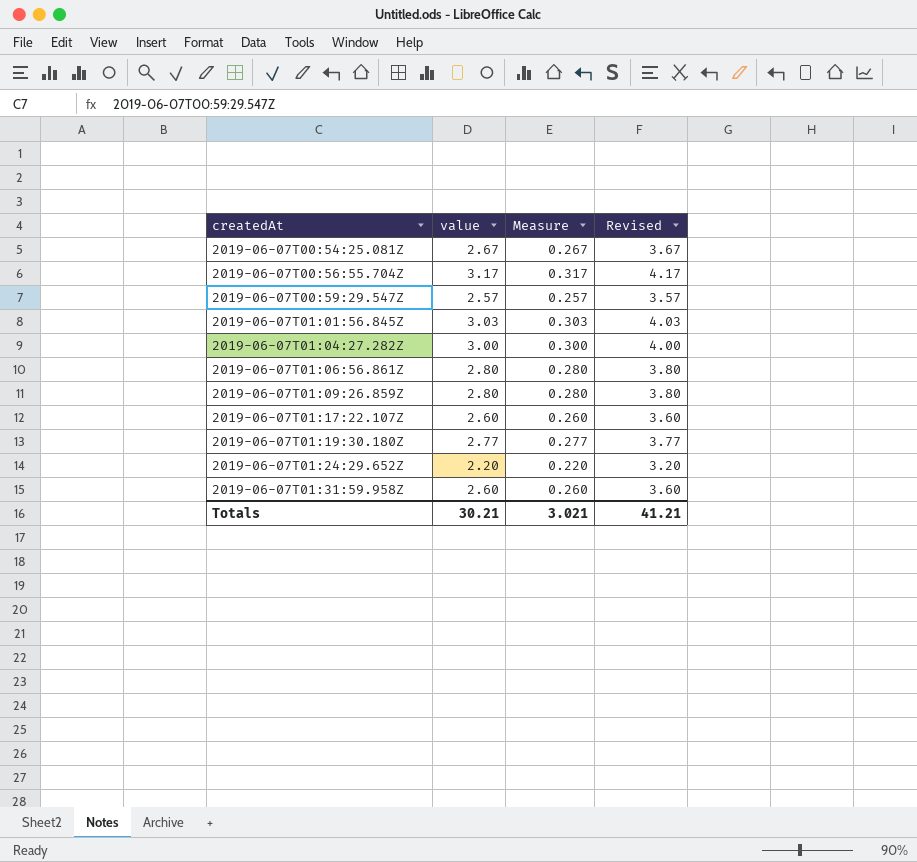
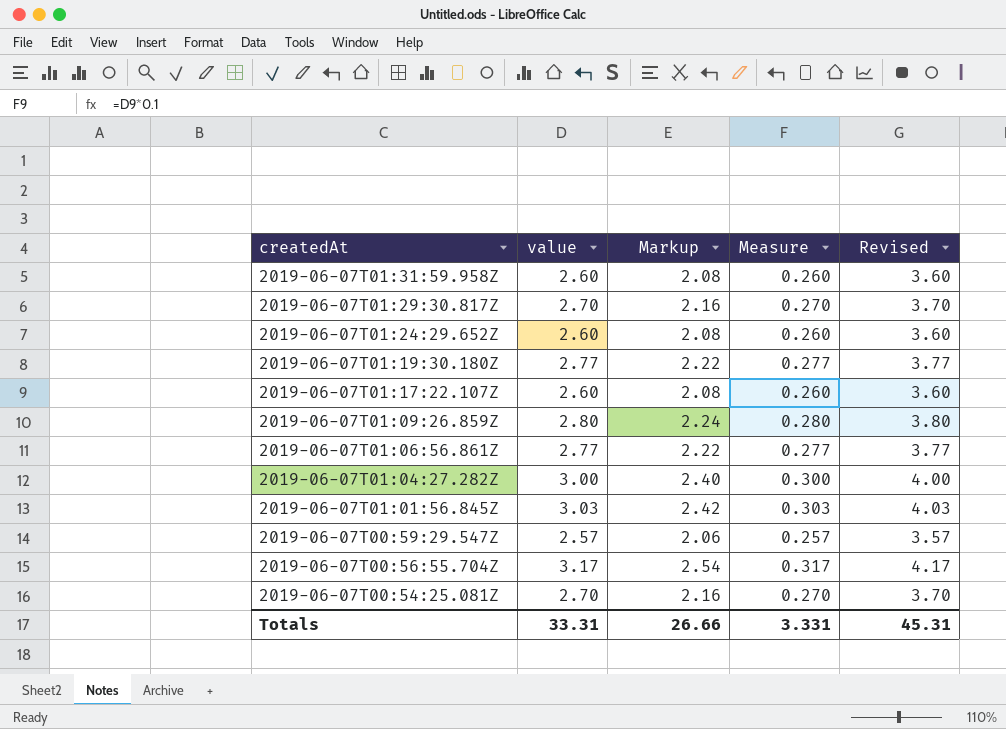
row order: createdAt ascending -> createdAt descending
column Markup | formula: none -> [value] * 0.8
row 2019-06-07T01:29:30.817Z: none -> 2.70 | 2.16 | 0.270 | 3.70
2019-06-07T01:24:29.652Z | value: 2.20 -> 2.60
2019-06-07T01:24:29.652Z | Measure: 0.220 -> 0.260
2019-06-07T01:24:29.652Z | Revised: 3.20 -> 3.60
2019-06-07T01:06:56.861Z | value: 2.80 -> 2.77
2019-06-07T01:06:56.861Z | Measure: 0.280 -> 0.277
2019-06-07T01:06:56.861Z | Revised: 3.80 -> 3.77
2019-06-07T00:54:25.081Z | value: 2.67 -> 2.70
2019-06-07T00:54:25.081Z | Measure: 0.267 -> 0.270
2019-06-07T00:54:25.081Z | Revised: 3.67 -> 3.70
Totals | value: 30.21 -> 33.31
Totals | Measure: 3.021 -> 3.331
Totals | Revised: 41.21 -> 45.31

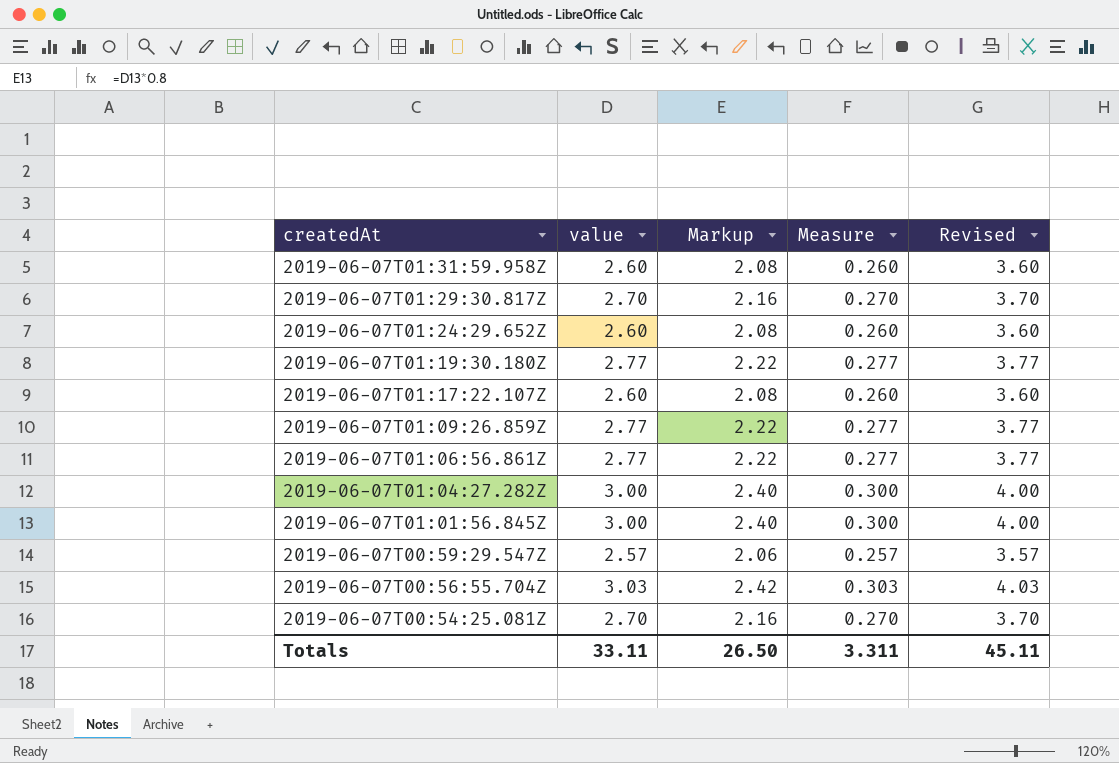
2019-06-07T01:09:26.859Z | value: 2.80 -> 2.77
2019-06-07T01:09:26.859Z | Markup: 2.24 -> 2.22
2019-06-07T01:09:26.859Z | Measure: 0.280 -> 0.277
2019-06-07T01:09:26.859Z | Revised: 3.80 -> 3.77
2019-06-07T01:01:56.845Z | value: 3.03 -> 3.00
2019-06-07T01:01:56.845Z | Markup: 2.42 -> 2.40
2019-06-07T01:01:56.845Z | Measure: 0.303 -> 0.300
2019-06-07T01:01:56.845Z | Revised: 4.03 -> 4.00
2019-06-07T00:56:55.704Z | value: 3.17 -> 3.03
2019-06-07T00:56:55.704Z | Markup: 2.54 -> 2.42
2019-06-07T00:56:55.704Z | Measure: 0.317 -> 0.303
2019-06-07T00:56:55.704Z | Revised: 4.17 -> 4.03
Totals | value: 33.31 -> 33.11
Totals | Markup: 26.66 -> 26.50
Totals | Measure: 3.331 -> 3.311
Totals | Revised: 45.31 -> 45.11

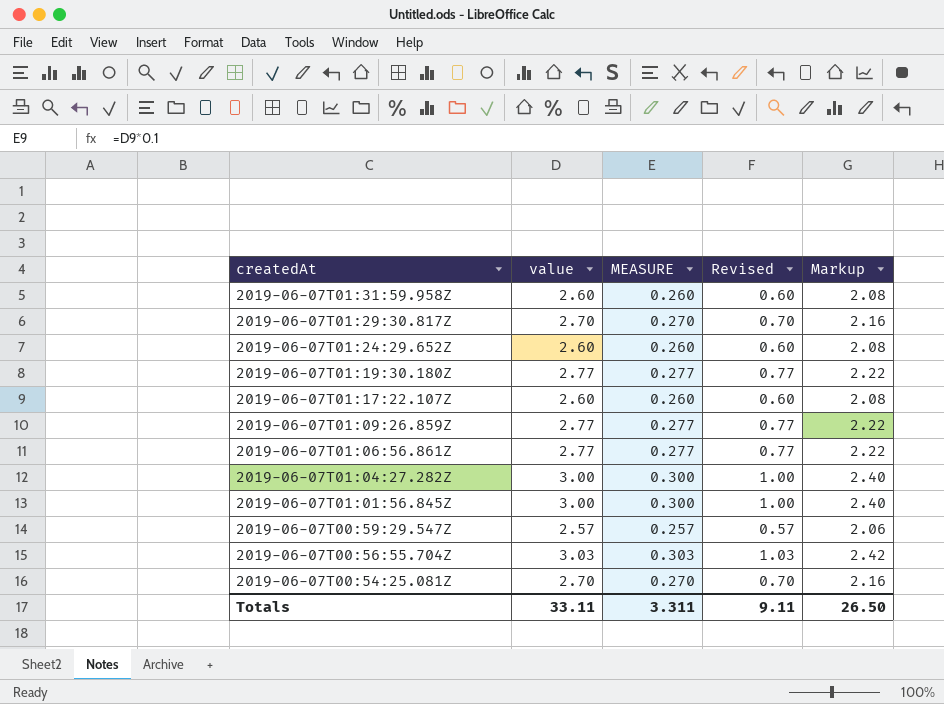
column name: Measure -> MEASURE
column Revised | formula: [value] + 1 -> [value] - 2
column Markup | position: 3 -> 5
Totals | Revised: 45.11 -> 9.11

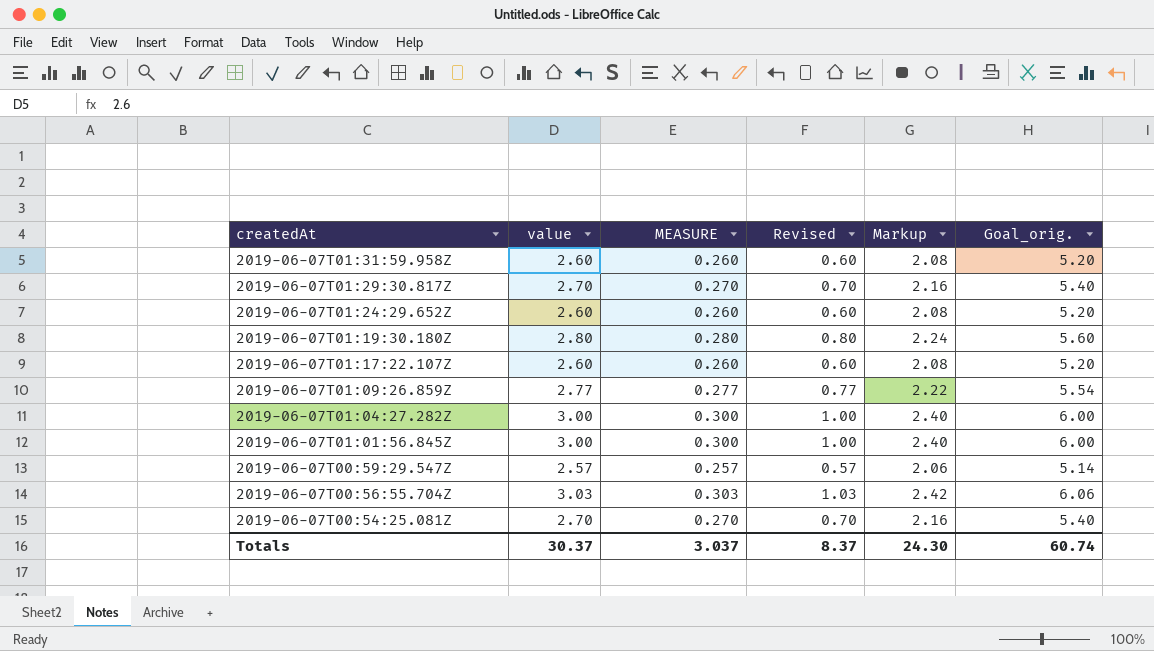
column Goal_orig. | formula: none -> [value] * 2
row 2019-06-07T01:06:56.861Z: 2.77 | 0.277 | 0.77 | 2.22 -> none
2019-06-07T01:19:30.180Z | value: 2.77 -> 2.80
2019-06-07T01:19:30.180Z | MEASURE: 0.277 -> 0.280
2019-06-07T01:19:30.180Z | Revised: 0.77 -> 0.80
2019-06-07T01:19:30.180Z | Markup: 2.22 -> 2.24
Totals | value: 33.11 -> 30.37
Totals | MEASURE: 3.311 -> 3.037
Totals | Revised: 9.11 -> 8.37
Totals | Markup: 26.50 -> 24.30

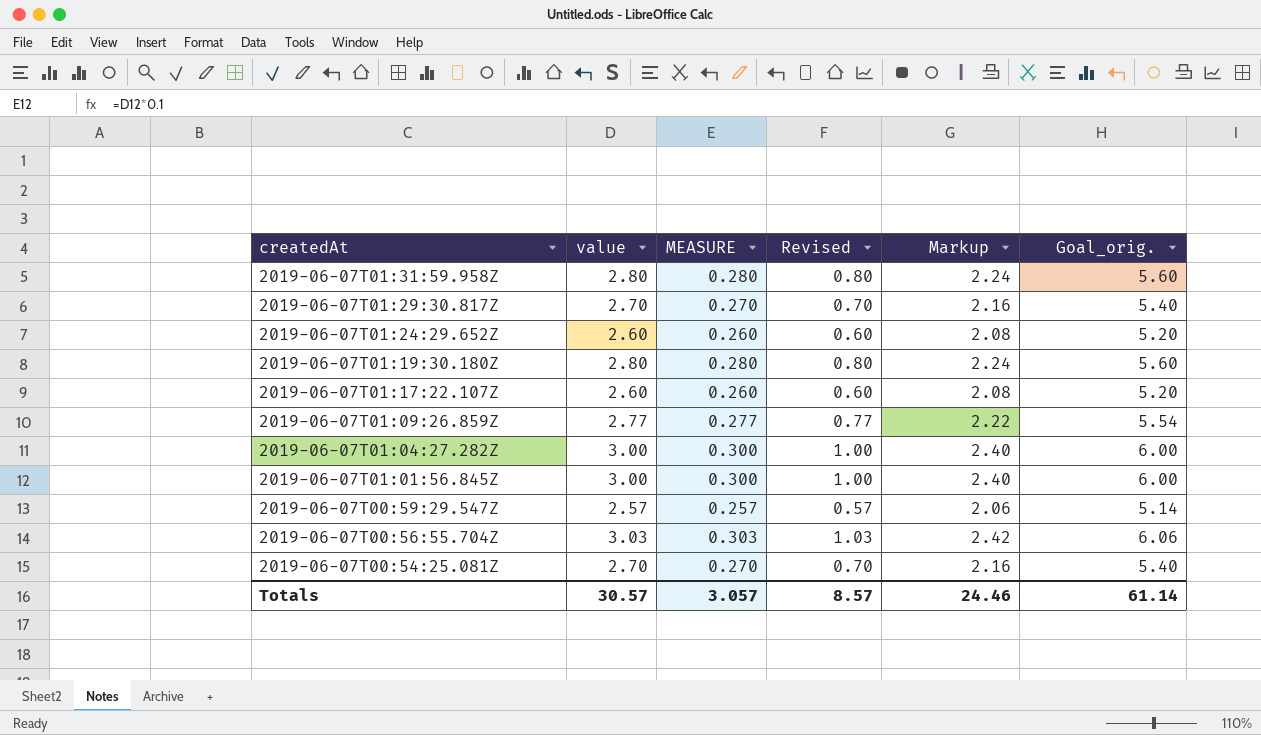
2019-06-07T01:31:59.958Z | value: 2.60 -> 2.80
2019-06-07T01:31:59.958Z | MEASURE: 0.260 -> 0.280
2019-06-07T01:31:59.958Z | Revised: 0.60 -> 0.80
2019-06-07T01:31:59.958Z | Markup: 2.08 -> 2.24
2019-06-07T01:31:59.958Z | Goal_orig.: 5.20 -> 5.60
Totals | value: 30.37 -> 30.57
Totals | MEASURE: 3.037 -> 3.057
Totals | Revised: 8.37 -> 8.57
Totals | Markup: 24.30 -> 24.46
Totals | Goal_orig.: 60.74 -> 61.14

